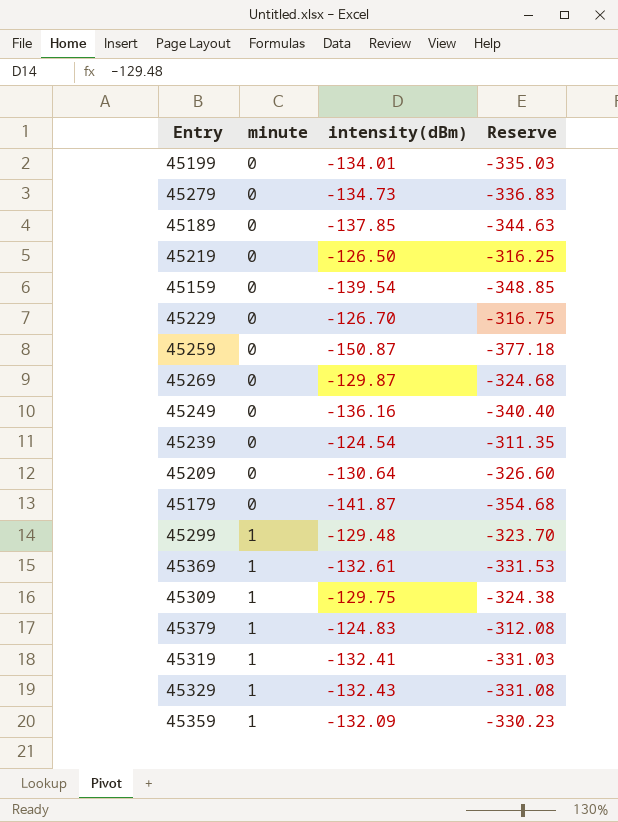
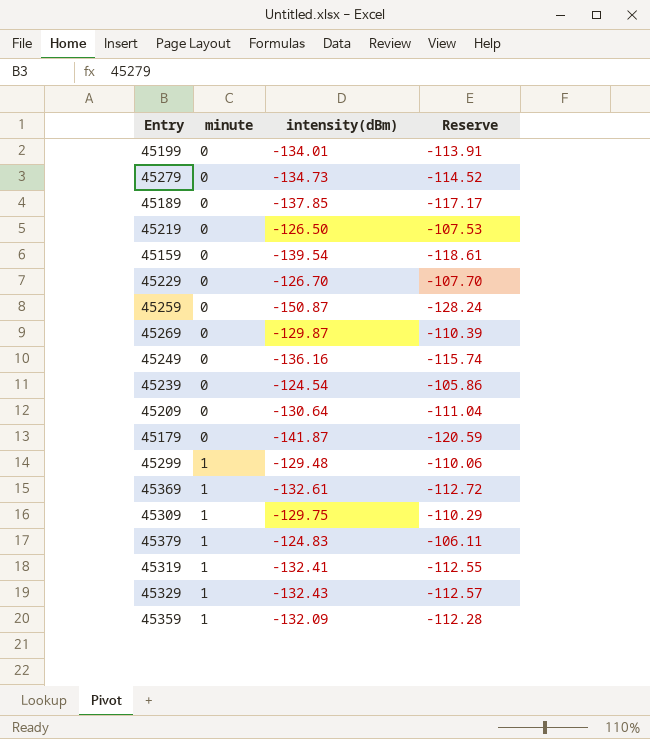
column Reserve | formula: [intensity(dBm)] * 2.5 -> [intensity(dBm)] * 0.85

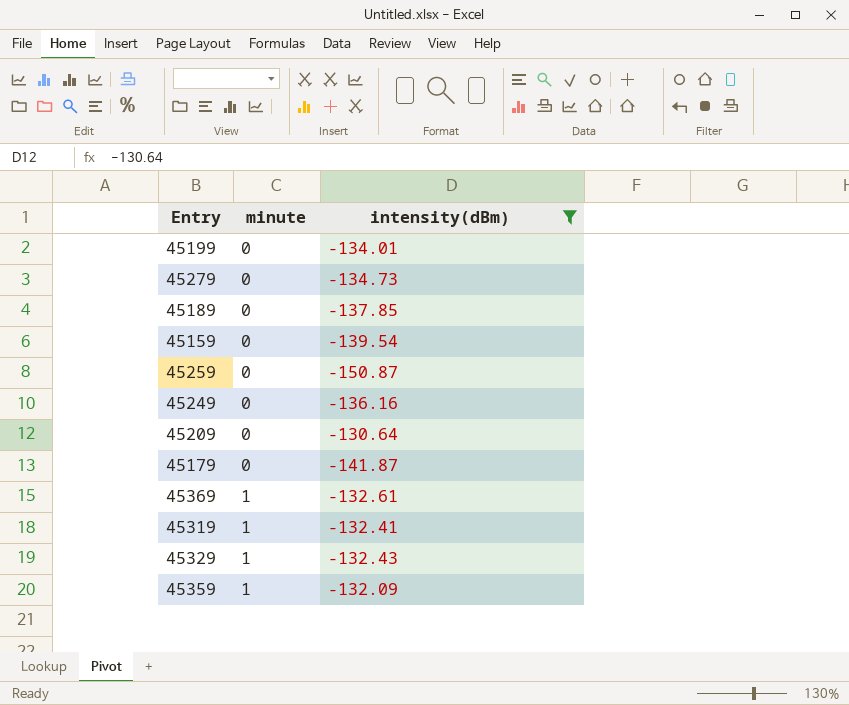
filter: none -> intensity(dBm) <= -130.64
column Reserve | formula: [intensity(dBm)] * 0.85 -> none

